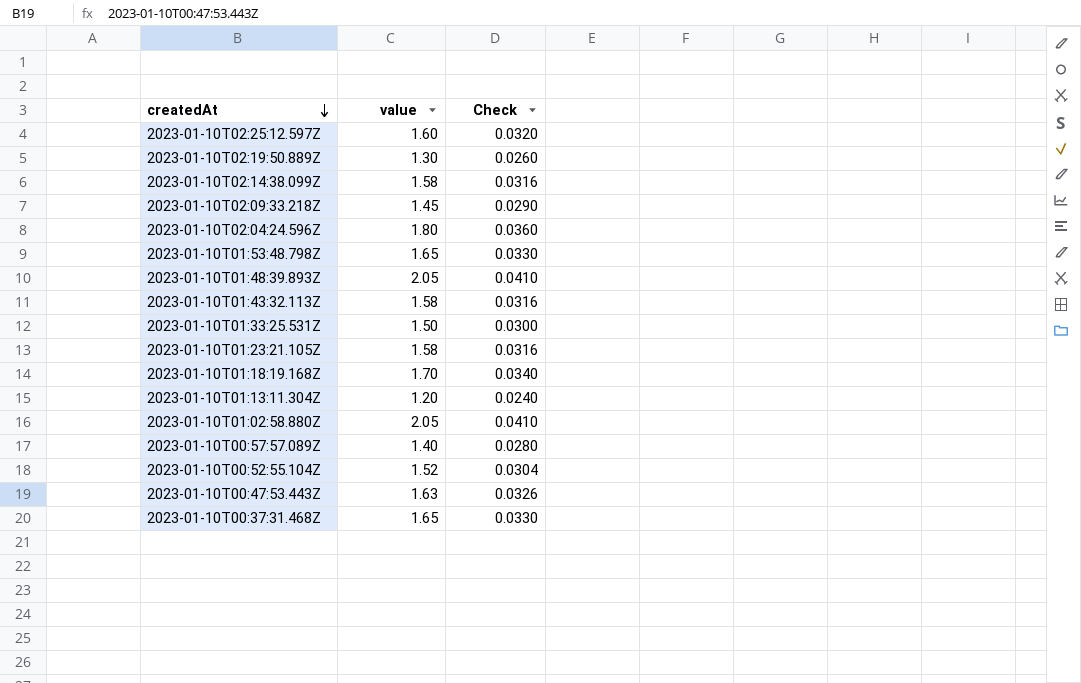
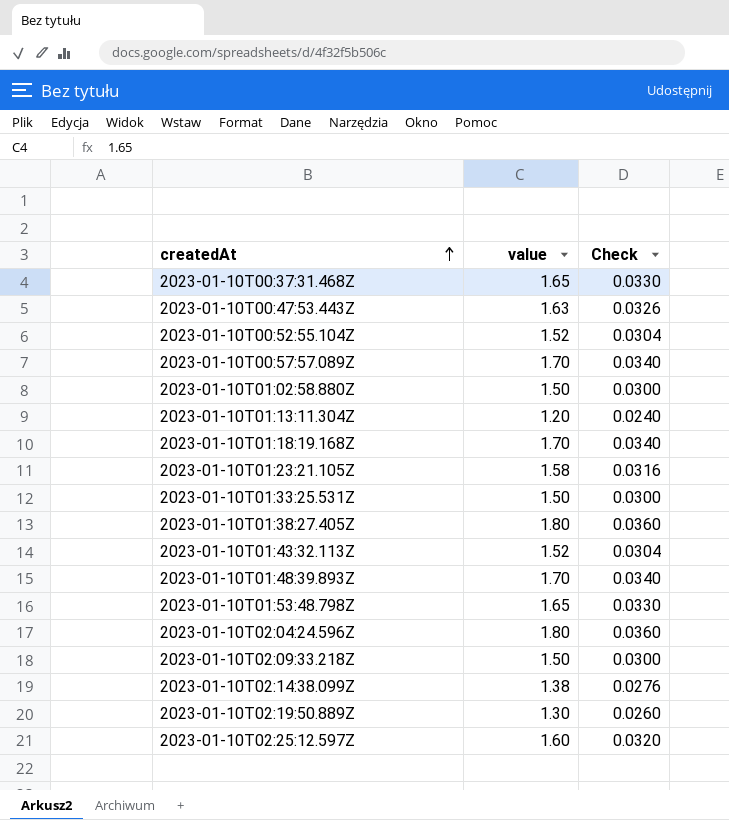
row order: createdAt descending -> createdAt ascending
2023-01-10T00:57:57.089Z | value: 1.40 -> 1.70
2023-01-10T00:57:57.089Z | Check: 0.0280 -> 0.0340
2023-01-10T01:02:58.880Z | value: 2.05 -> 1.50
2023-01-10T01:02:58.880Z | Check: 0.0410 -> 0.0300
row 2023-01-10T01:38:27.405Z: none -> 1.80 | 0.0360
2023-01-10T01:43:32.113Z | value: 1.58 -> 1.52
2023-01-10T01:43:32.113Z | Check: 0.0316 -> 0.0304
2023-01-10T01:48:39.893Z | value: 2.05 -> 1.70
2023-01-10T01:48:39.893Z | Check: 0.0410 -> 0.0340
2023-01-10T02:09:33.218Z | value: 1.45 -> 1.50
2023-01-10T02:09:33.218Z | Check: 0.0290 -> 0.0300
2023-01-10T02:14:38.099Z | value: 1.58 -> 1.38
2023-01-10T02:14:38.099Z | Check: 0.0316 -> 0.0276

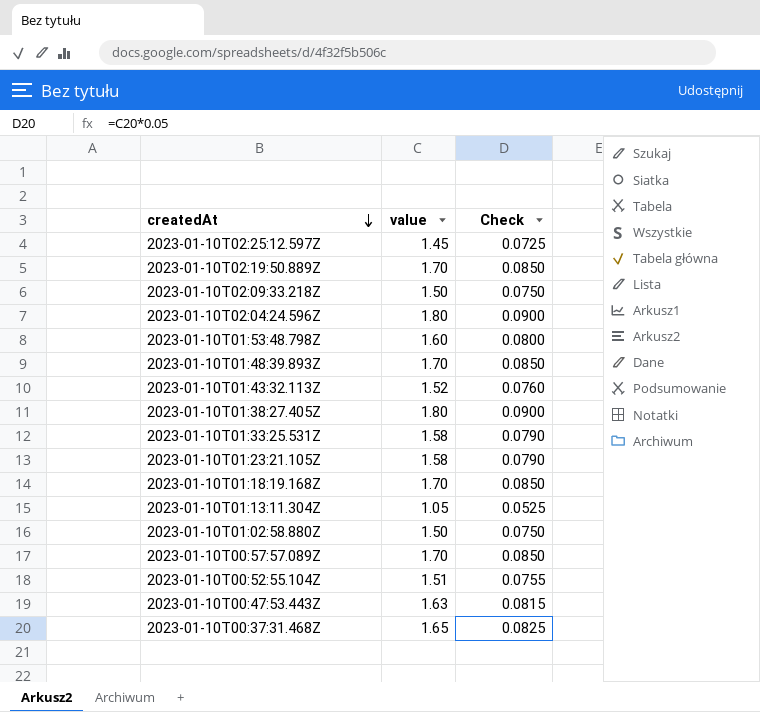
row order: createdAt ascending -> createdAt descending
column Check | formula: [value] * 0.02 -> [value] * 0.05
row 2023-01-10T02:14:38.099Z: 1.38 | 0.0276 -> none
2023-01-10T02:25:12.597Z | value: 1.60 -> 1.45
2023-01-10T02:19:50.889Z | value: 1.30 -> 1.70
2023-01-10T01:53:48.798Z | value: 1.65 -> 1.60
2023-01-10T01:33:25.531Z | value: 1.50 -> 1.58
2023-01-10T01:13:11.304Z | value: 1.20 -> 1.05
2023-01-10T00:52:55.104Z | value: 1.52 -> 1.51

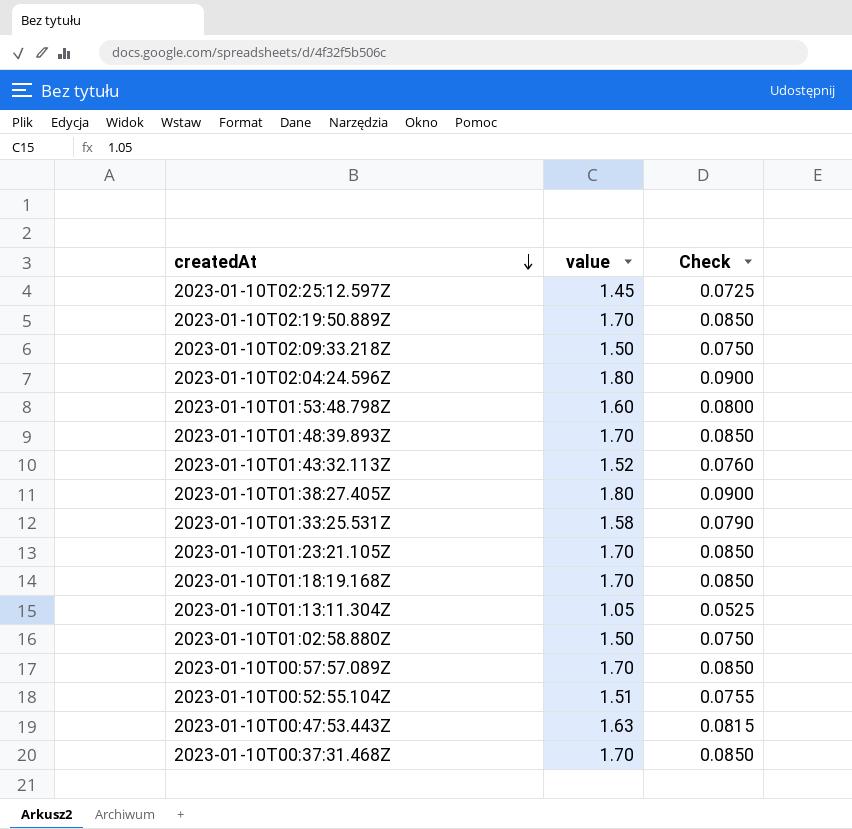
2023-01-10T01:23:21.105Z | value: 1.58 -> 1.70
2023-01-10T01:23:21.105Z | Check: 0.0790 -> 0.0850
2023-01-10T00:37:31.468Z | value: 1.65 -> 1.70
2023-01-10T00:37:31.468Z | Check: 0.0825 -> 0.0850

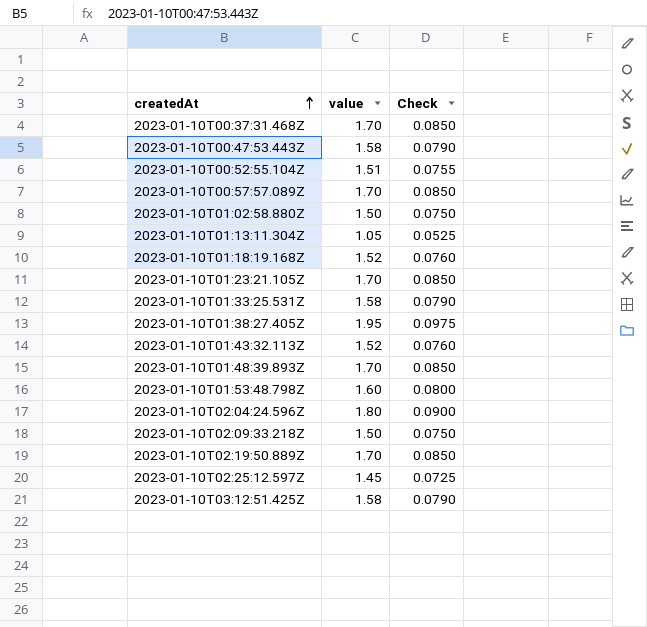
row order: createdAt descending -> createdAt ascending
2023-01-10T00:47:53.443Z | value: 1.63 -> 1.58
2023-01-10T00:47:53.443Z | Check: 0.0815 -> 0.0790
2023-01-10T01:18:19.168Z | value: 1.70 -> 1.52
2023-01-10T01:18:19.168Z | Check: 0.0850 -> 0.0760
2023-01-10T01:38:27.405Z | value: 1.80 -> 1.95
2023-01-10T01:38:27.405Z | Check: 0.0900 -> 0.0975
row 2023-01-10T03:12:51.425Z: none -> 1.58 | 0.0790

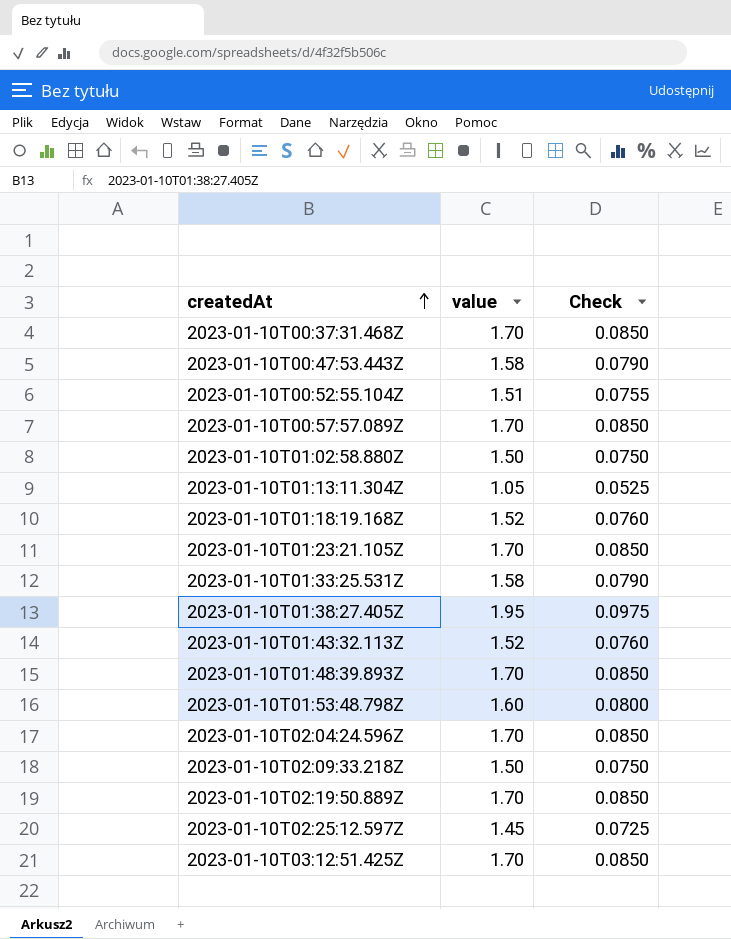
2023-01-10T02:04:24.596Z | value: 1.80 -> 1.70
2023-01-10T02:04:24.596Z | Check: 0.0900 -> 0.0850
2023-01-10T03:12:51.425Z | value: 1.58 -> 1.70
2023-01-10T03:12:51.425Z | Check: 0.0790 -> 0.0850

